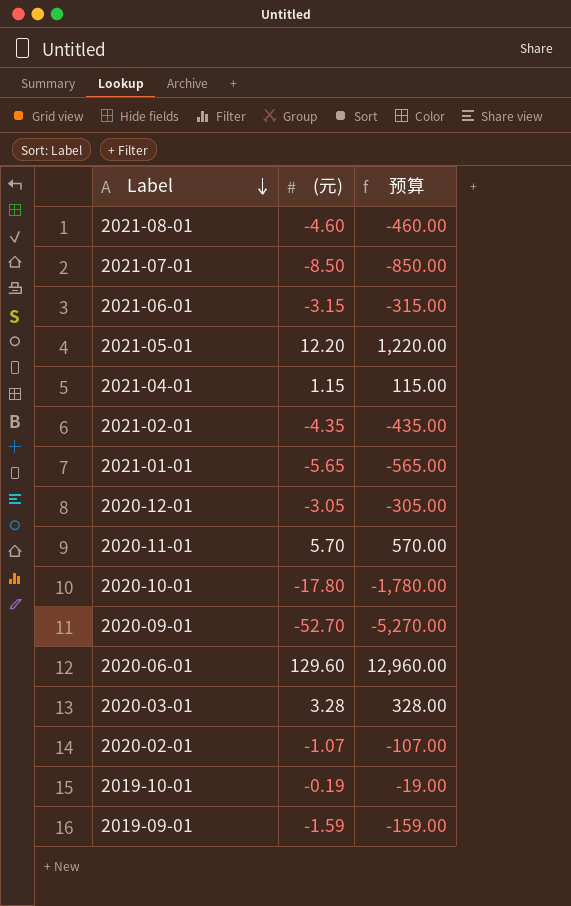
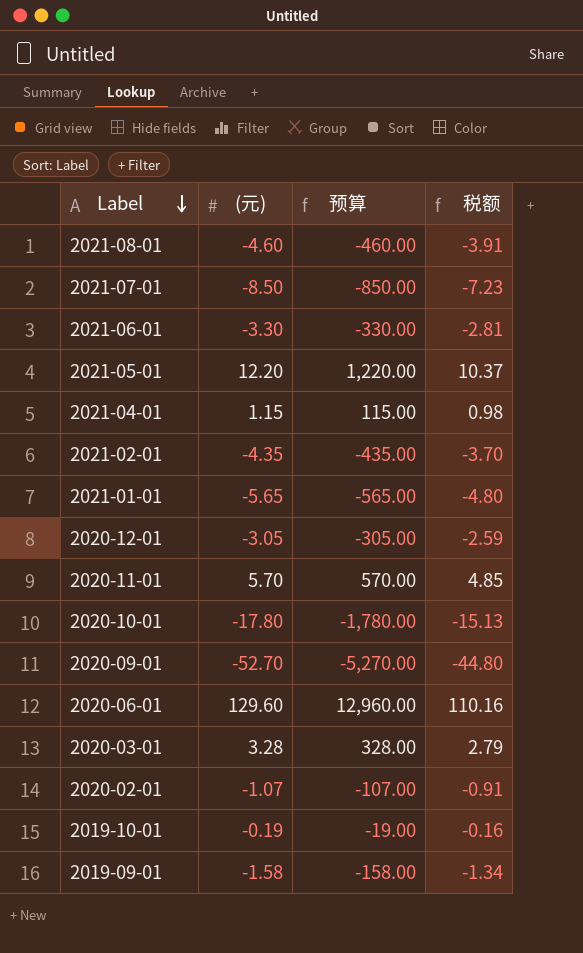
column 税额 | formula: none -> [(元)] * 0.85
2021-06-01 | (元): -3.15 -> -3.30
2021-06-01 | 预算: -315.00 -> -330.00
2019-09-01 | (元): -1.59 -> -1.58
2019-09-01 | 预算: -159.00 -> -158.00

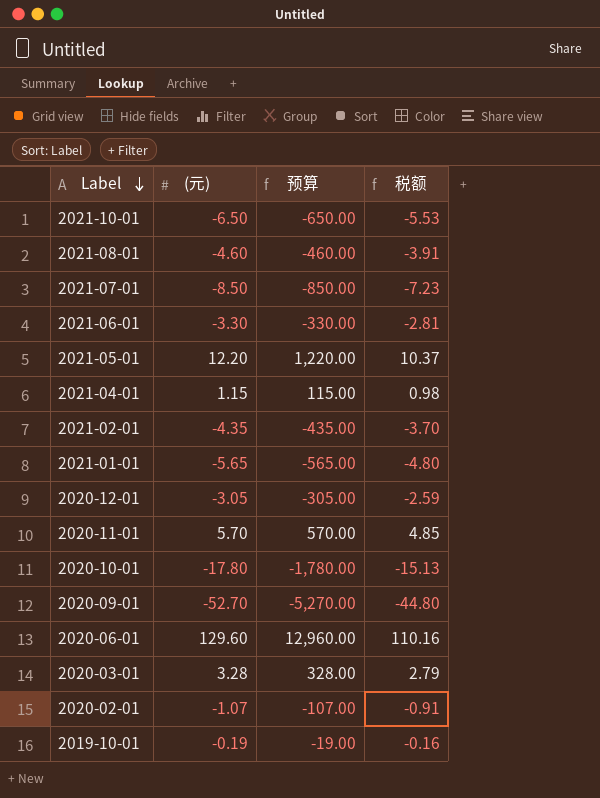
row 2019-09-01: -1.58 | -158.00 | -1.34 -> none
row 2021-10-01: none -> -6.50 | -650.00 | -5.53

